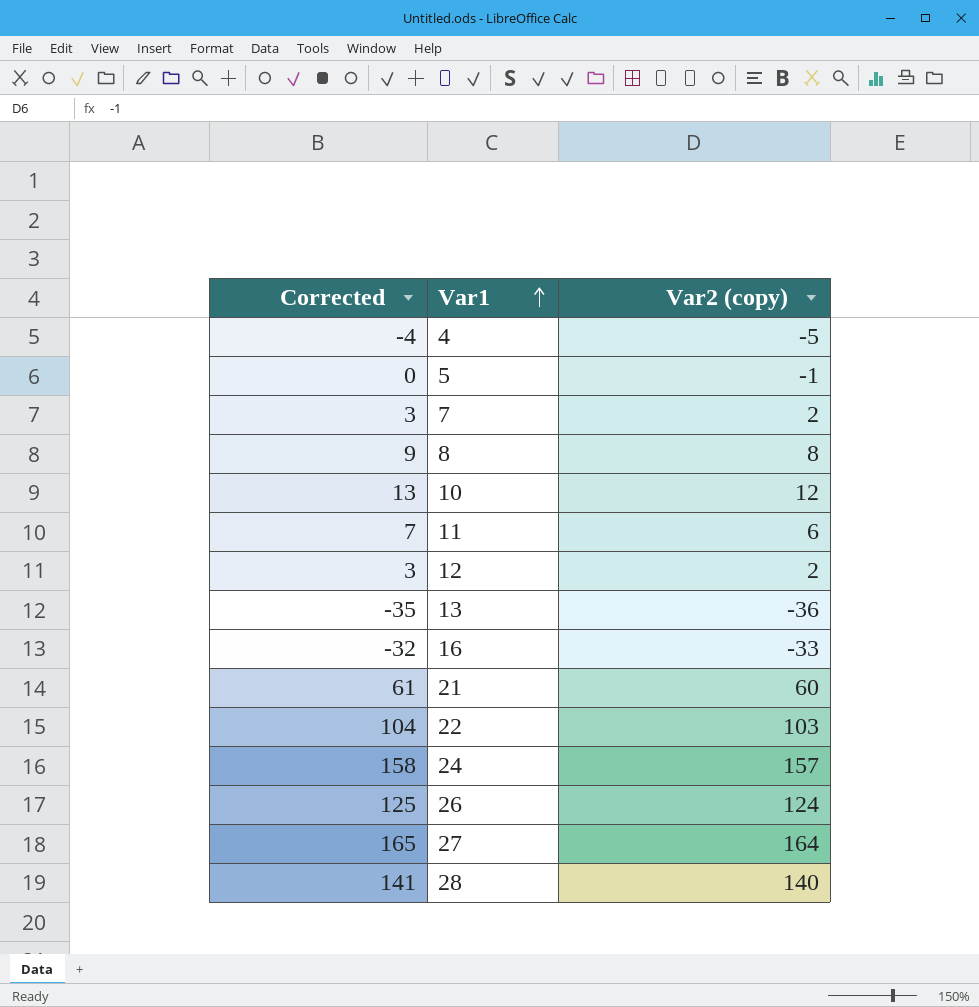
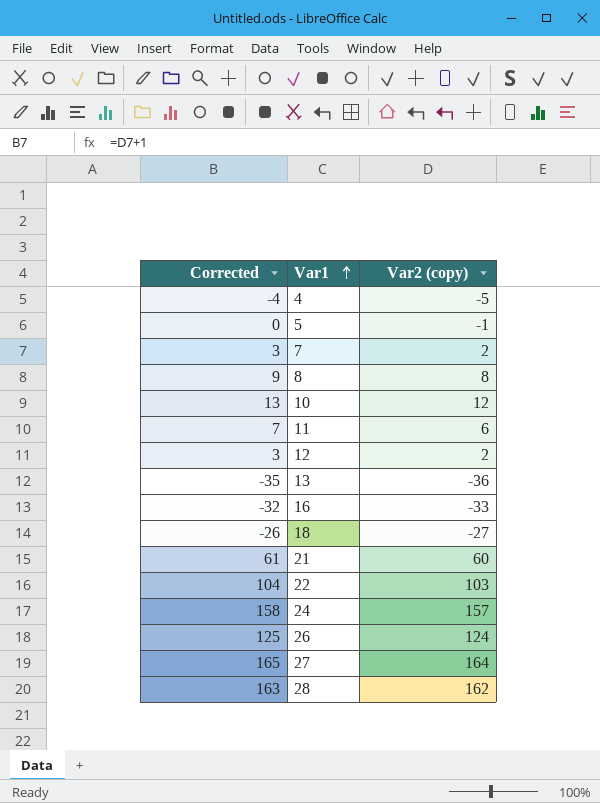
row 18: none -> -26 | -27
28 | Corrected: 141 -> 163
28 | Var2 (copy): 140 -> 162

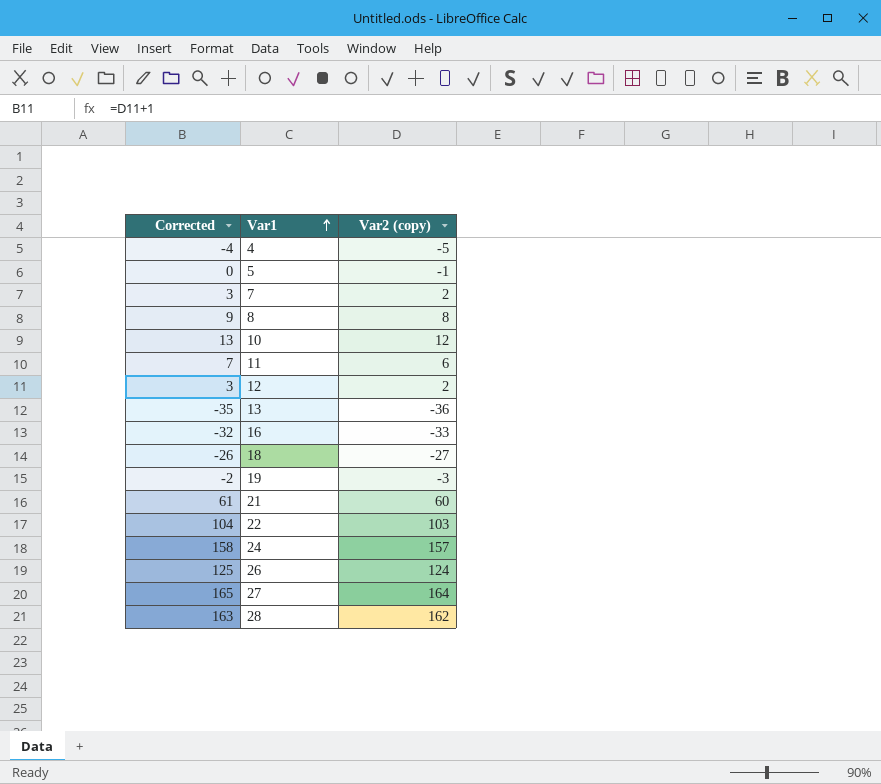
row 19: none -> -2 | -3

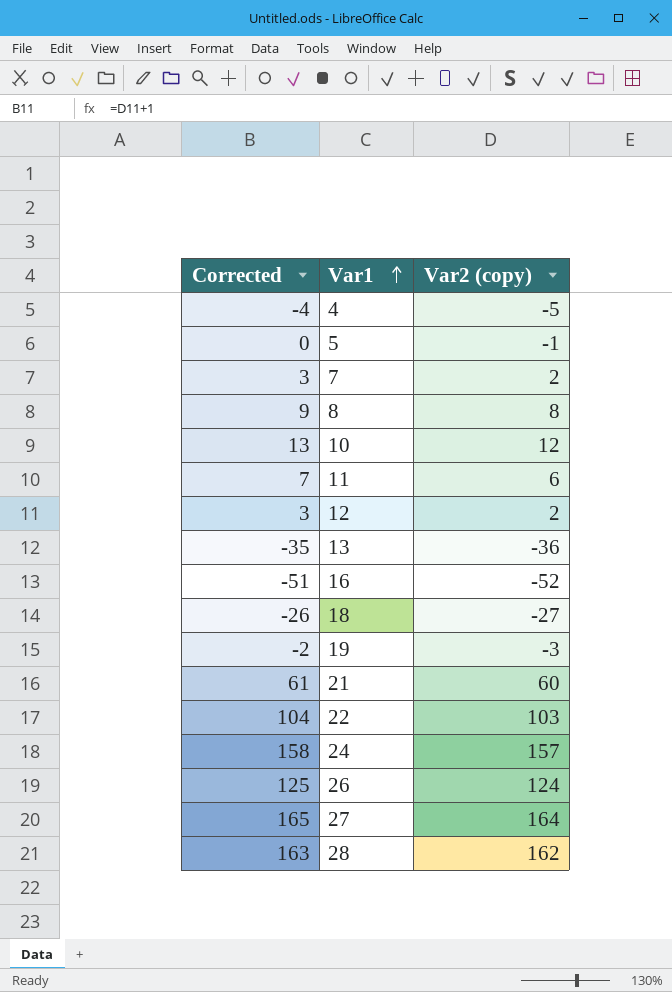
16 | Corrected: -32 -> -51
16 | Var2 (copy): -33 -> -52

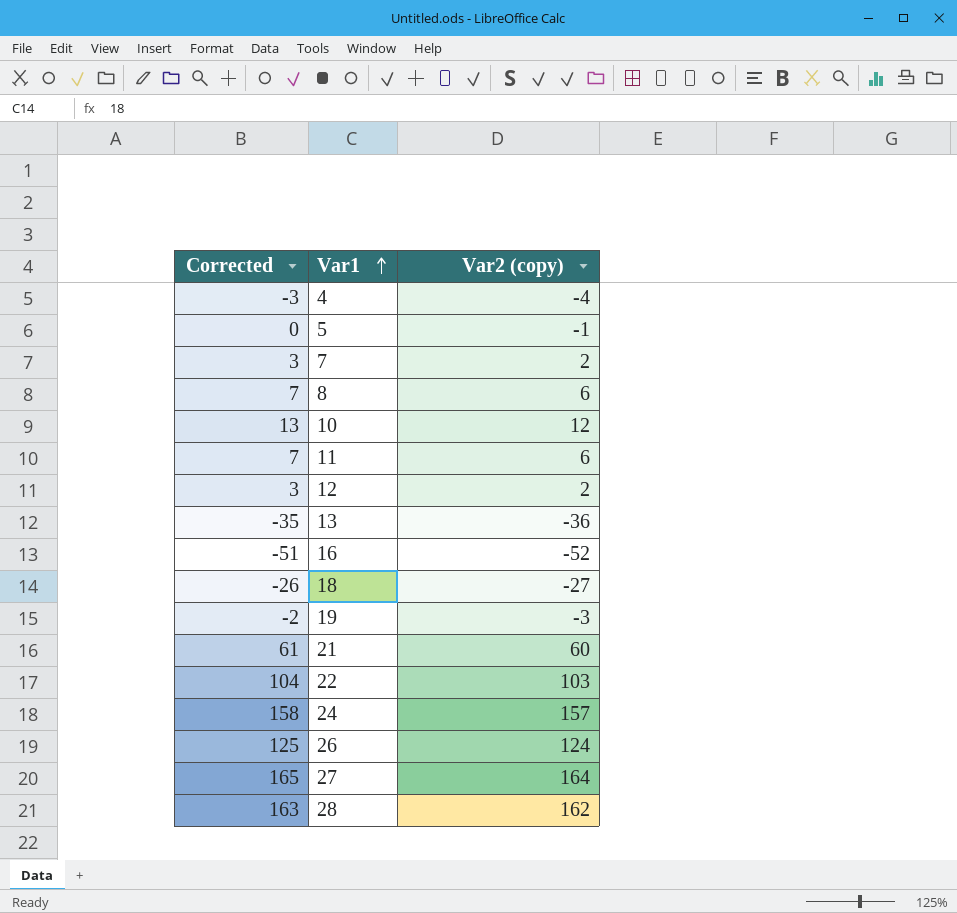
4 | Corrected: -4 -> -3
4 | Var2 (copy): -5 -> -4
8 | Corrected: 9 -> 7
8 | Var2 (copy): 8 -> 6

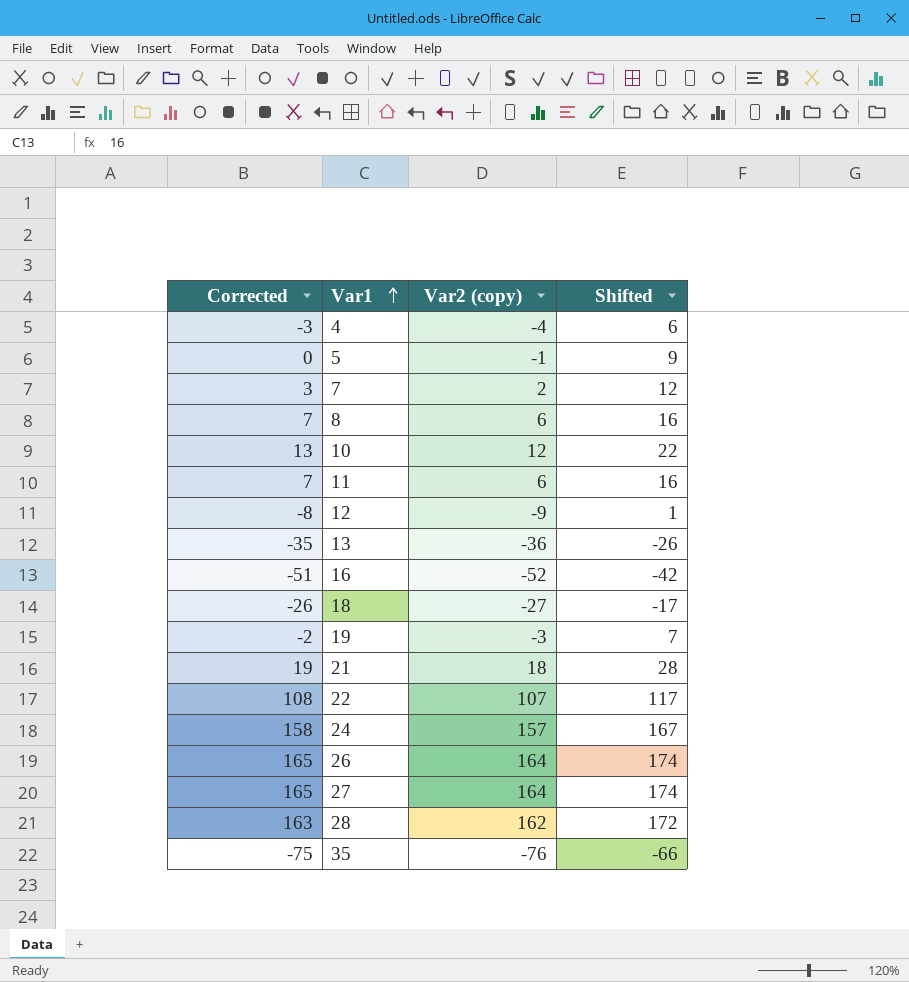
column Shifted | formula: none -> [Var2 (copy)] + 10
12 | Corrected: 3 -> -8
12 | Var2 (copy): 2 -> -9
21 | Corrected: 61 -> 19
21 | Var2 (copy): 60 -> 18
22 | Corrected: 104 -> 108
22 | Var2 (copy): 103 -> 107
26 | Corrected: 125 -> 165
26 | Var2 (copy): 124 -> 164
row 35: none -> -75 | -76 | -66

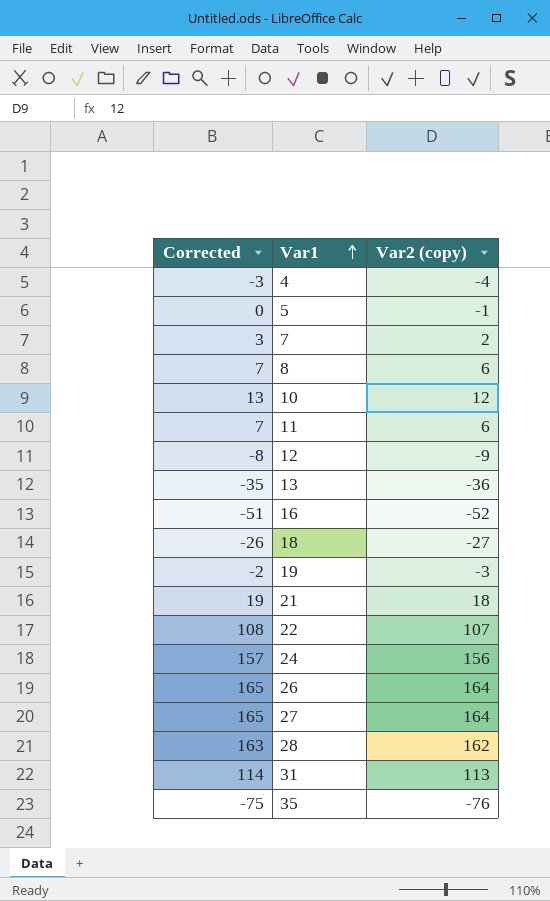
column Shifted | formula: [Var2 (copy)] + 10 -> none
24 | Corrected: 158 -> 157
24 | Var2 (copy): 157 -> 156
row 31: none -> 114 | 113

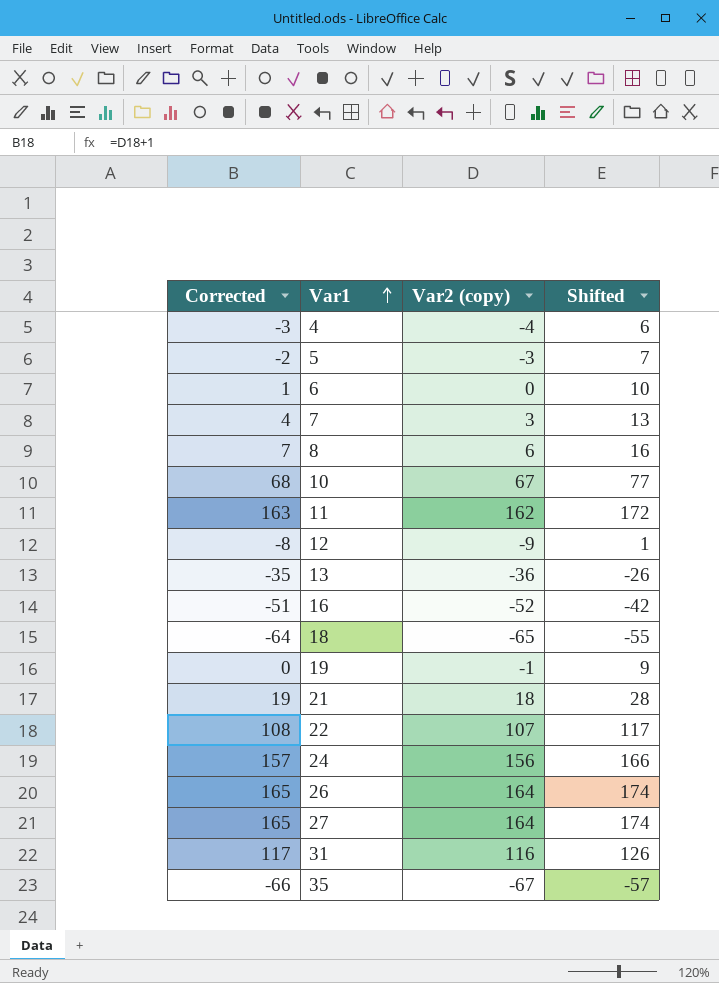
column Shifted | formula: none -> [Var2 (copy)] + 10
row 28: 163 | 162 -> none
5 | Corrected: 0 -> -2
5 | Var2 (copy): -1 -> -3
row 6: none -> 1 | 0 | 10
7 | Corrected: 3 -> 4
7 | Var2 (copy): 2 -> 3
10 | Corrected: 13 -> 68
10 | Var2 (copy): 12 -> 67
11 | Corrected: 7 -> 163
11 | Var2 (copy): 6 -> 162
18 | Corrected: -26 -> -64
18 | Var2 (copy): -27 -> -65
19 | Corrected: -2 -> 0
19 | Var2 (copy): -3 -> -1
31 | Corrected: 114 -> 117
31 | Var2 (copy): 113 -> 116
35 | Corrected: -75 -> -66
35 | Var2 (copy): -76 -> -67

